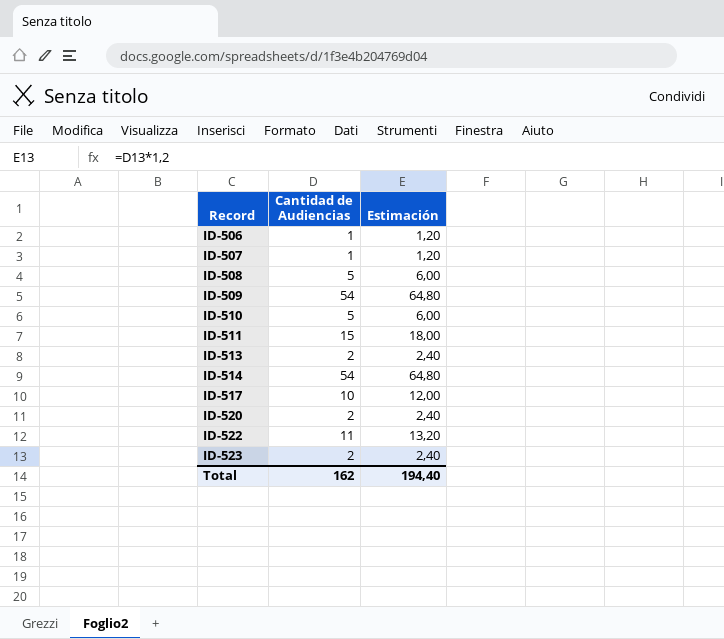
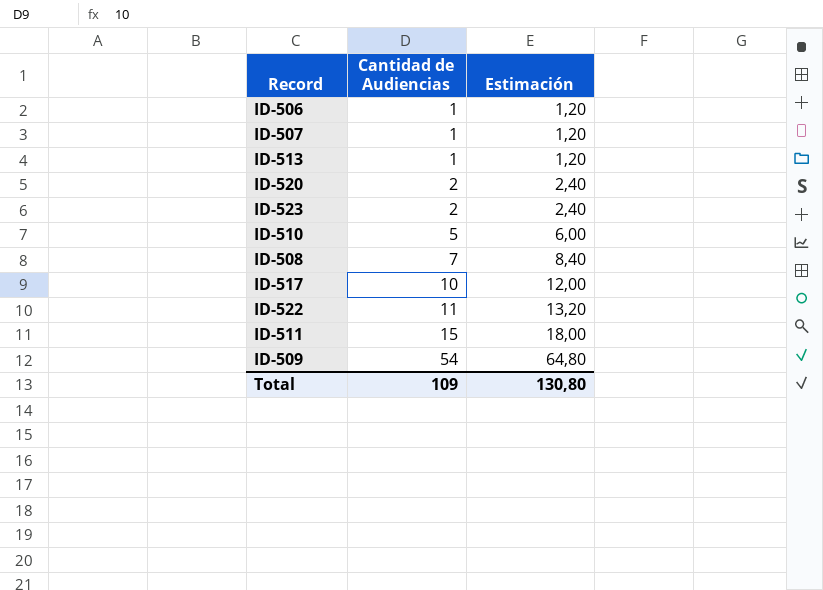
row order: Record ascending -> Cantidad de Audiencias ascending
row ID-514: 54 | 64,80 -> none
ID-513 | Cantidad de Audiencias: 2 -> 1
ID-513 | Estimación: 2,40 -> 1,20
ID-508 | Cantidad de Audiencias: 5 -> 7
ID-508 | Estimación: 6,00 -> 8,40
Total | Cantidad de Audiencias: 162 -> 109
Total | Estimación: 194,40 -> 130,80

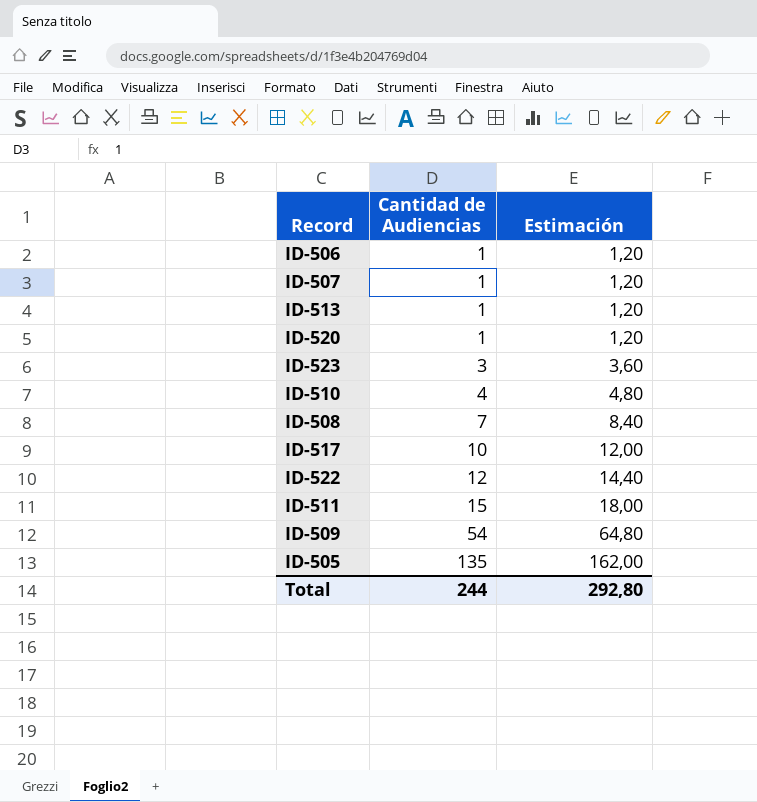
ID-520 | Cantidad de Audiencias: 2 -> 1
ID-520 | Estimación: 2,40 -> 1,20
ID-523 | Cantidad de Audiencias: 2 -> 3
ID-523 | Estimación: 2,40 -> 3,60
ID-510 | Cantidad de Audiencias: 5 -> 4
ID-510 | Estimación: 6,00 -> 4,80
ID-522 | Cantidad de Audiencias: 11 -> 12
ID-522 | Estimación: 13,20 -> 14,40
row ID-505: none -> 135 | 162,00
Total | Cantidad de Audiencias: 109 -> 244
Total | Estimación: 130,80 -> 292,80

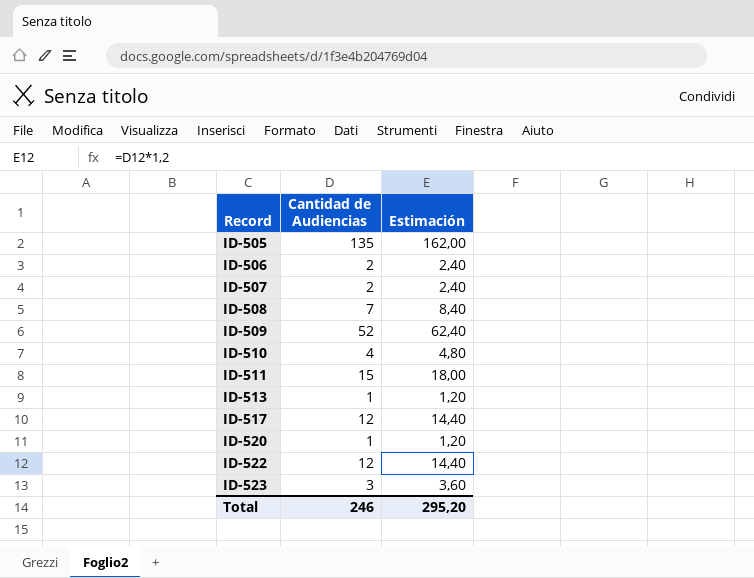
row order: Cantidad de Audiencias ascending -> Record ascending
ID-506 | Cantidad de Audiencias: 1 -> 2
ID-506 | Estimación: 1,20 -> 2,40
ID-507 | Cantidad de Audiencias: 1 -> 2
ID-507 | Estimación: 1,20 -> 2,40
ID-509 | Cantidad de Audiencias: 54 -> 52
ID-509 | Estimación: 64,80 -> 62,40
ID-517 | Cantidad de Audiencias: 10 -> 12
ID-517 | Estimación: 12,00 -> 14,40
Total | Cantidad de Audiencias: 244 -> 246
Total | Estimación: 292,80 -> 295,20

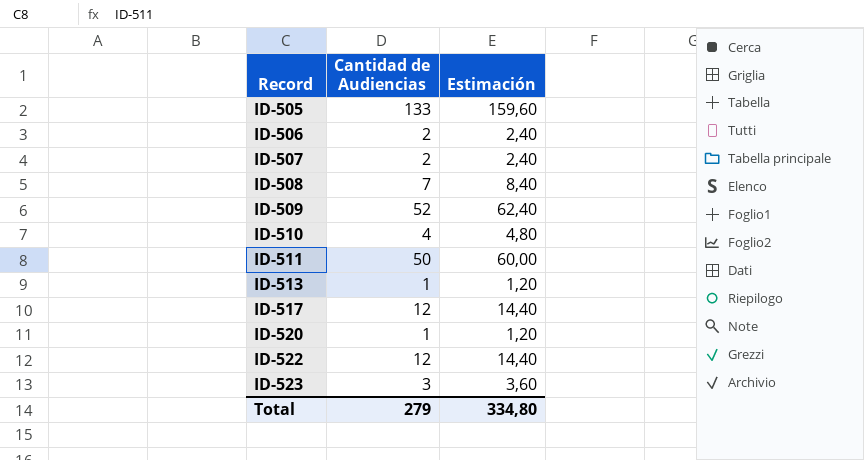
ID-505 | Cantidad de Audiencias: 135 -> 133
ID-505 | Estimación: 162,00 -> 159,60
ID-511 | Cantidad de Audiencias: 15 -> 50
ID-511 | Estimación: 18,00 -> 60,00
Total | Cantidad de Audiencias: 246 -> 279
Total | Estimación: 295,20 -> 334,80

